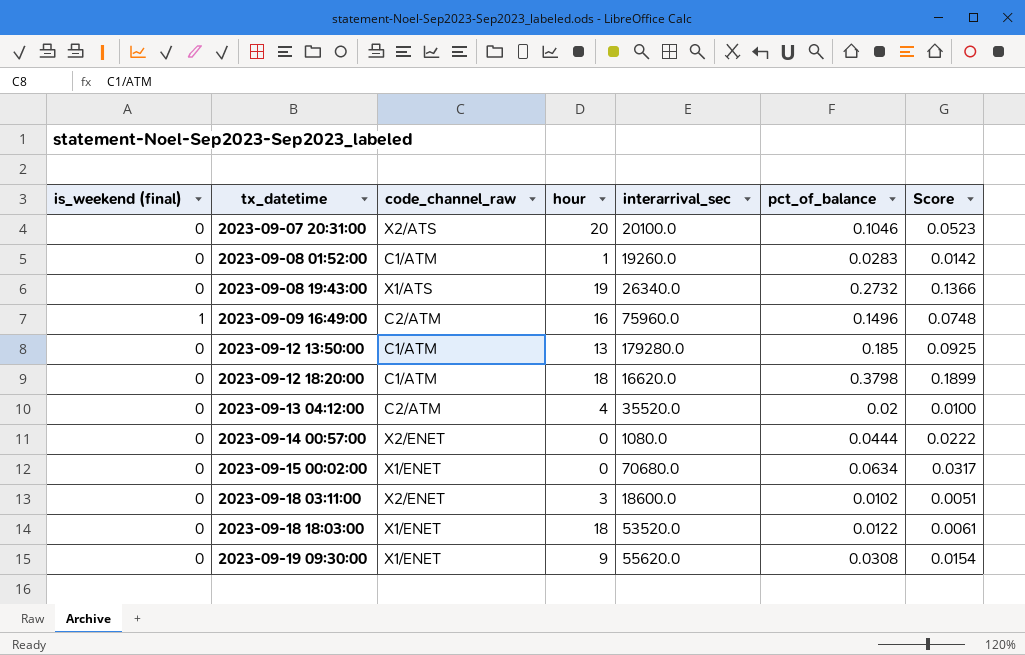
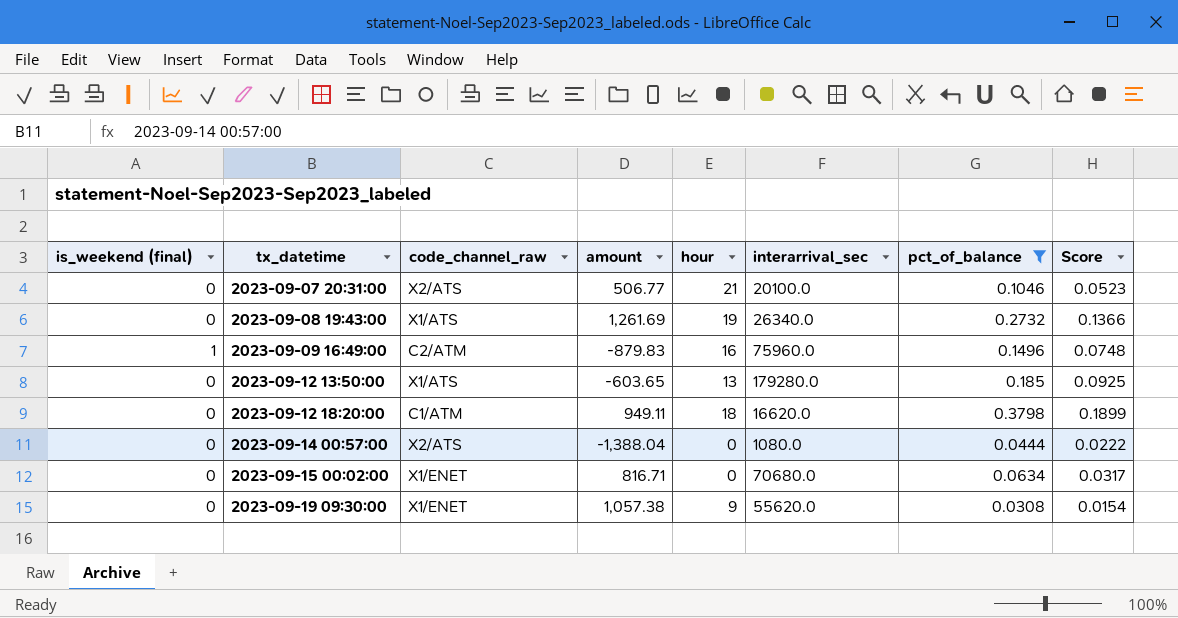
filter: none -> pct_of_balance >= 0.0308
column amount | position: none -> 4
2023-09-07 20:31:00 | hour: 20 -> 21
2023-09-12 13:50:00 | code_channel_raw: C1/ATM -> X1/ATS
2023-09-14 00:57:00 | code_channel_raw: X2/ENET -> X2/ATS

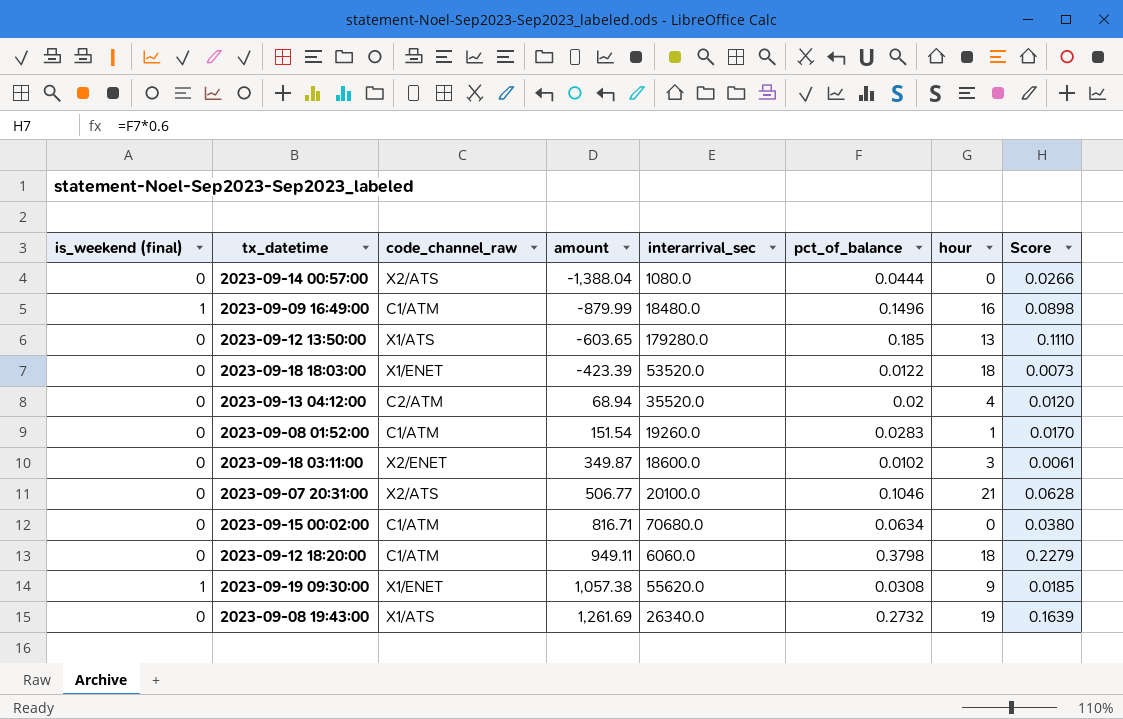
filter: pct_of_balance >= 0.0308 -> none
row order: tx_datetime ascending -> amount ascending
column hour | position: 5 -> 7
column Score | formula: [pct_of_balance] * 0.5 -> [pct_of_balance] * 0.6
2023-09-09 16:49:00 | code_channel_raw: C2/ATM -> C1/ATM
2023-09-09 16:49:00 | amount: -879.83 -> -879.99
2023-09-09 16:49:00 | interarrival_sec: 75960.0 -> 18480.0
2023-09-15 00:02:00 | code_channel_raw: X1/ENET -> C1/ATM
2023-09-12 18:20:00 | interarrival_sec: 16620.0 -> 6060.0
2023-09-19 09:30:00 | is_weekend (final): 0 -> 1

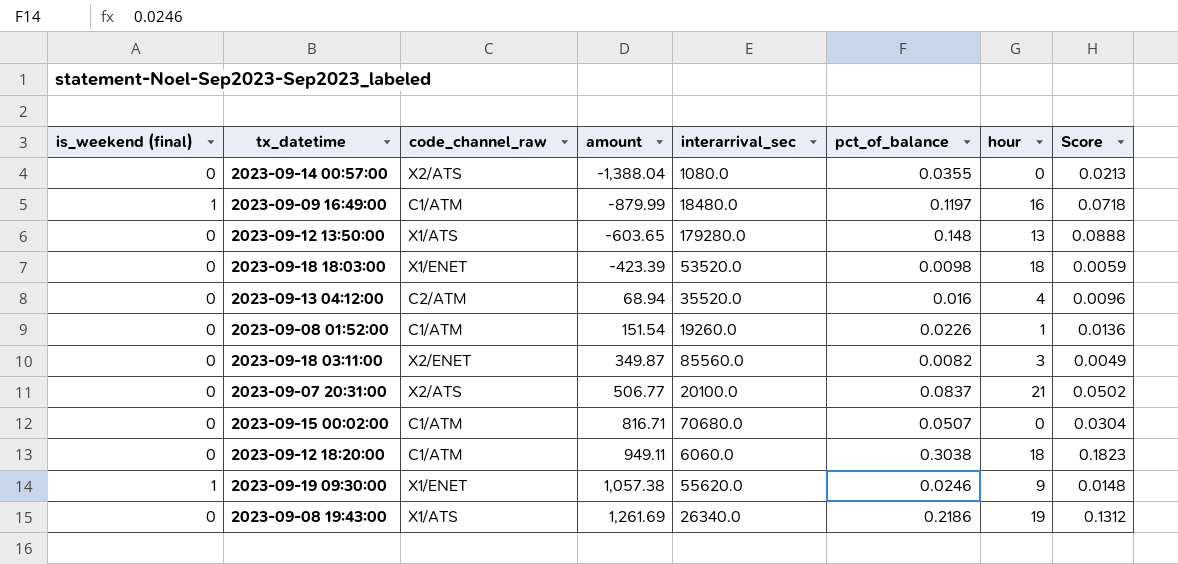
2023-09-14 00:57:00 | pct_of_balance: 0.0444 -> 0.0355
2023-09-14 00:57:00 | Score: 0.0266 -> 0.0213
2023-09-09 16:49:00 | pct_of_balance: 0.1496 -> 0.1197
2023-09-09 16:49:00 | Score: 0.0898 -> 0.0718
2023-09-12 13:50:00 | pct_of_balance: 0.185 -> 0.148
2023-09-12 13:50:00 | Score: 0.1110 -> 0.0888
2023-09-18 18:03:00 | pct_of_balance: 0.0122 -> 0.0098
2023-09-18 18:03:00 | Score: 0.0073 -> 0.0059
2023-09-13 04:12:00 | pct_of_balance: 0.02 -> 0.016
2023-09-13 04:12:00 | Score: 0.0120 -> 0.0096
2023-09-08 01:52:00 | pct_of_balance: 0.0283 -> 0.0226
2023-09-08 01:52:00 | Score: 0.0170 -> 0.0136
2023-09-18 03:11:00 | interarrival_sec: 18600.0 -> 85560.0
2023-09-18 03:11:00 | pct_of_balance: 0.0102 -> 0.0082
2023-09-18 03:11:00 | Score: 0.0061 -> 0.0049
2023-09-07 20:31:00 | pct_of_balance: 0.1046 -> 0.0837
2023-09-07 20:31:00 | Score: 0.0628 -> 0.0502
2023-09-15 00:02:00 | pct_of_balance: 0.0634 -> 0.0507
2023-09-15 00:02:00 | Score: 0.0380 -> 0.0304
2023-09-12 18:20:00 | pct_of_balance: 0.3798 -> 0.3038
2023-09-12 18:20:00 | Score: 0.2279 -> 0.1823
2023-09-19 09:30:00 | pct_of_balance: 0.0308 -> 0.0246
2023-09-19 09:30:00 | Score: 0.0185 -> 0.0148
2023-09-08 19:43:00 | pct_of_balance: 0.2732 -> 0.2186
2023-09-08 19:43:00 | Score: 0.1639 -> 0.1312

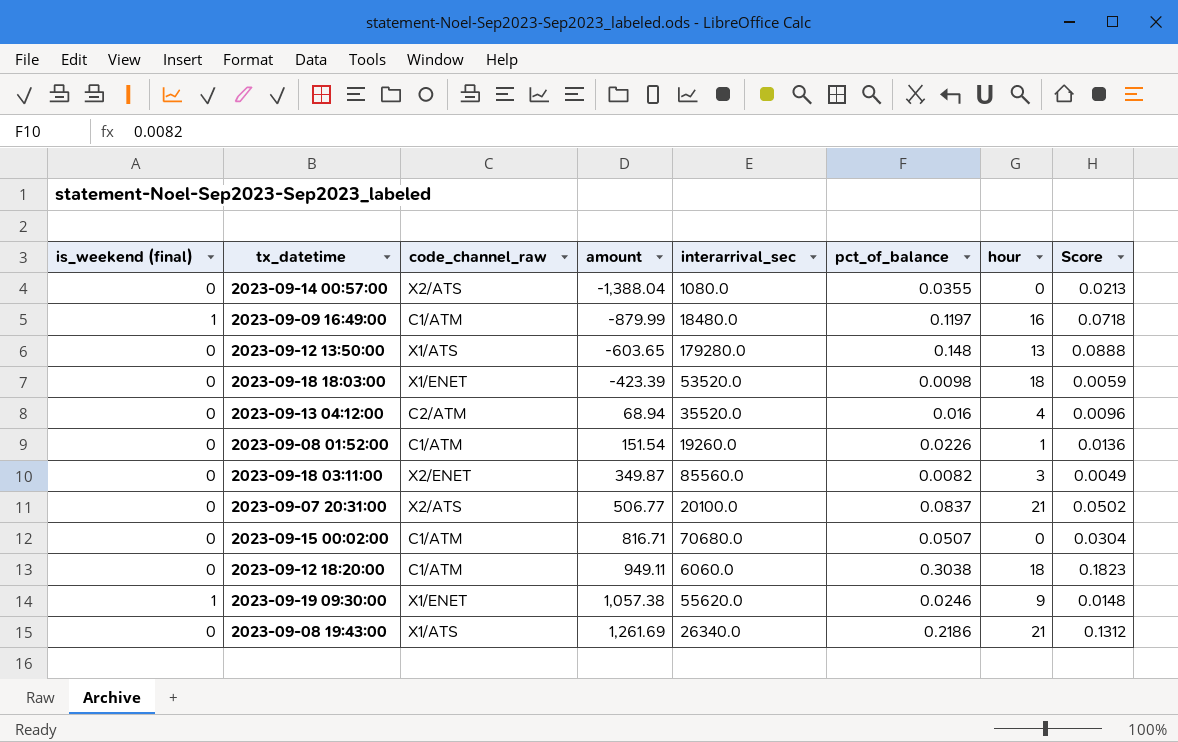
2023-09-08 19:43:00 | hour: 19 -> 21

